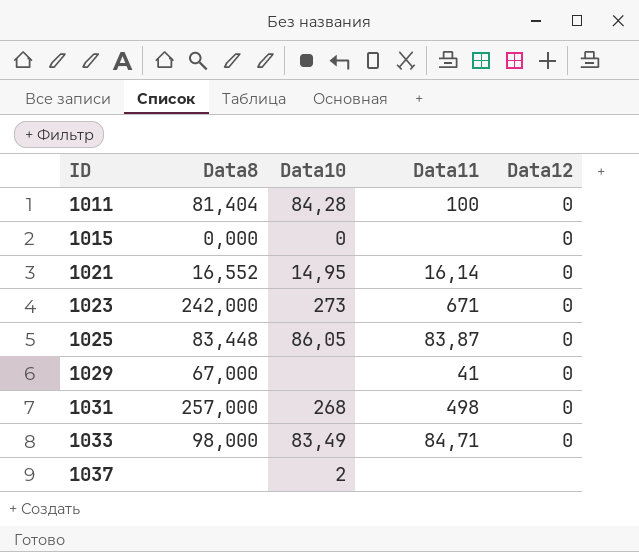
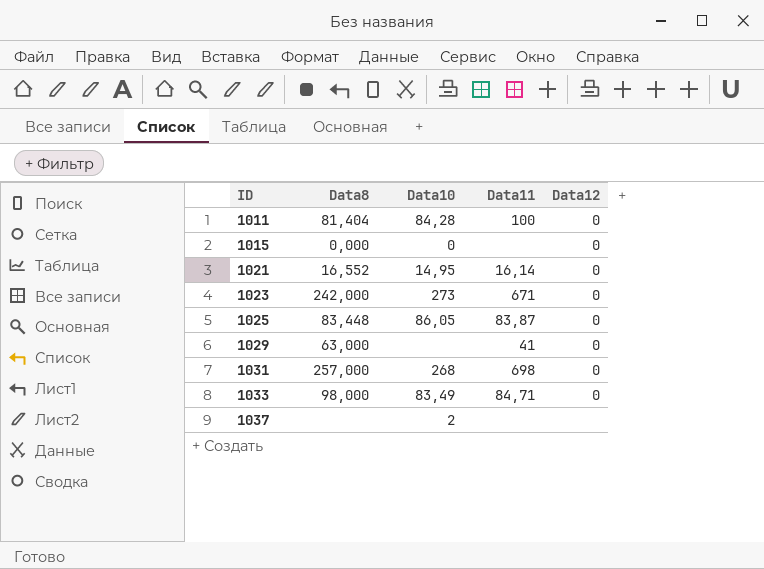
1029 | Data8: 67,000 -> 63,000
1031 | Data11: 498 -> 698

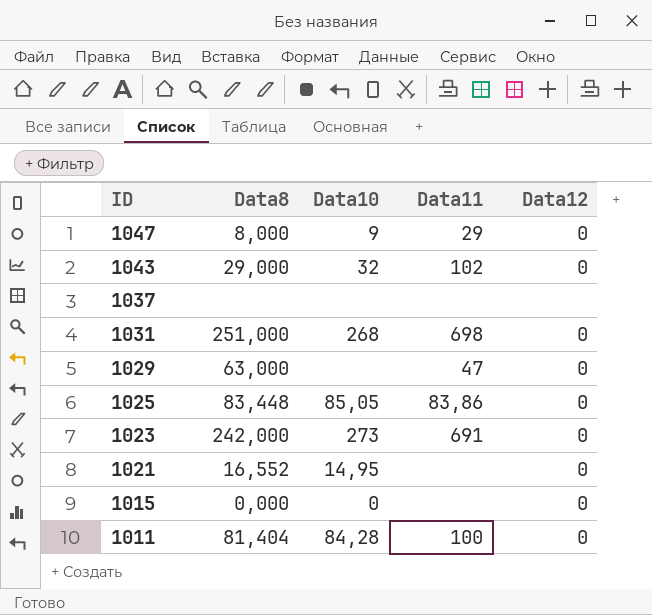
row order: ID ascending -> ID descending
row 1033: 98,000 | 83,49 | 84,71 | 0 -> none
row 1047: none -> 8,000 | 9 | 29 | 0
row 1043: none -> 29,000 | 32 | 102 | 0
1037 | Data10: 2 -> none
1031 | Data8: 257,000 -> 251,000
1029 | Data11: 41 -> 47
1025 | Data10: 86,05 -> 85,05
1025 | Data11: 83,87 -> 83,86
1023 | Data11: 671 -> 691
1021 | Data11: 16,14 -> none

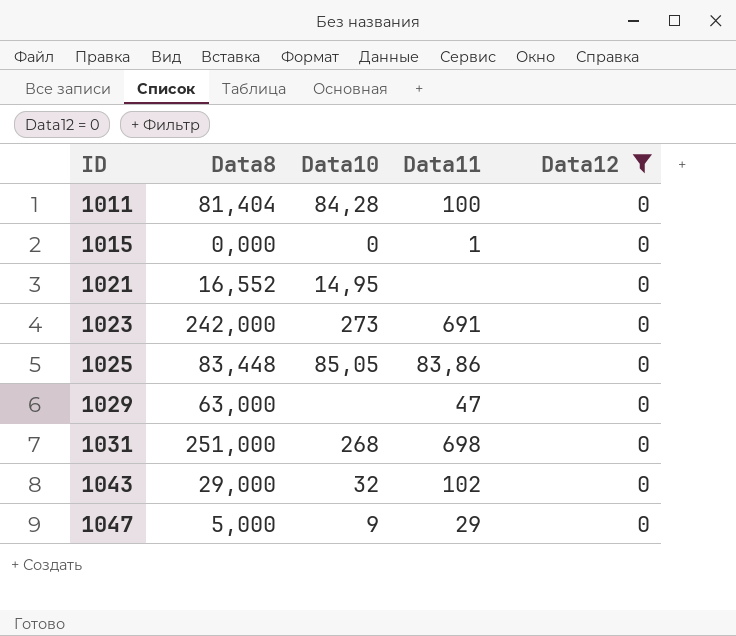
filter: none -> Data12 = 0
row order: ID descending -> ID ascending
1015 | Data11: none -> 1
1047 | Data8: 8,000 -> 5,000

